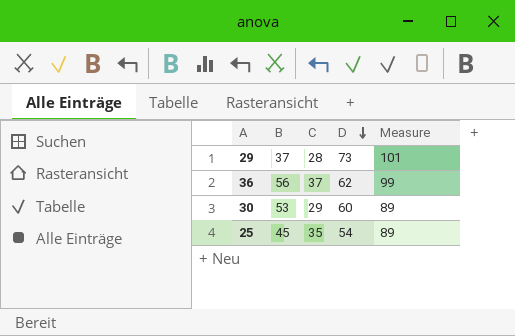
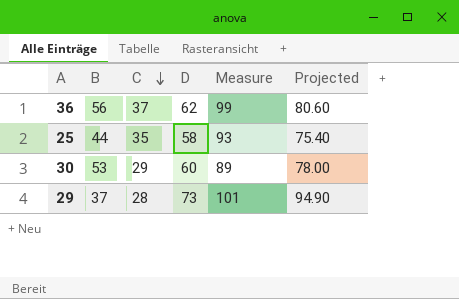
row order: D descending -> C descending
column Projected | formula: none -> [D] * 1.3
25 | B: 45 -> 44
25 | D: 54 -> 58
25 | Measure: 89 -> 93

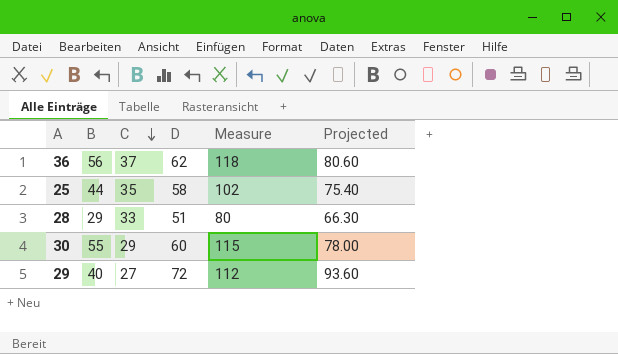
column Measure | formula: [C] + [D] -> [B] + [D]
row 28: none -> 29 | 33 | 51 | 80 | 66.30
30 | B: 53 -> 55
29 | B: 37 -> 40
29 | C: 28 -> 27
29 | D: 73 -> 72
29 | Projected: 94.90 -> 93.60

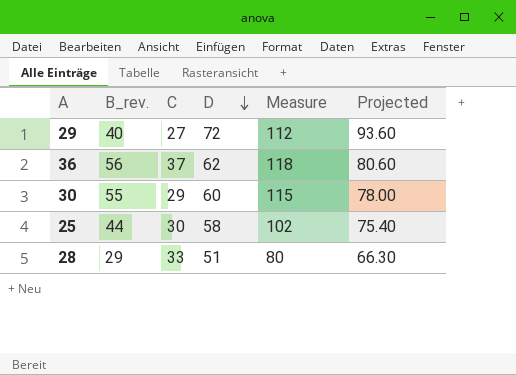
row order: C descending -> D descending
column name: B -> B_rev.
25 | C: 35 -> 30

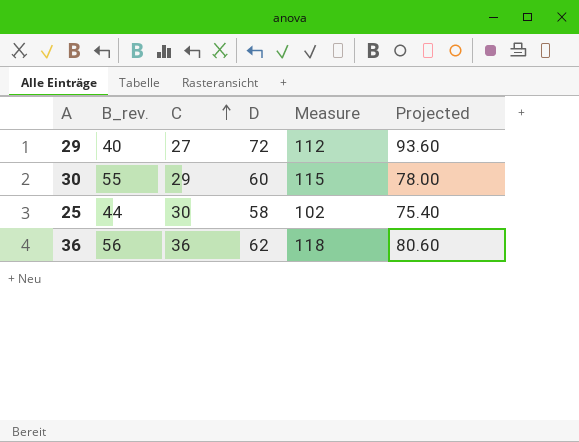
row order: D descending -> C ascending
row 28: 29 | 33 | 51 | 80 | 66.30 -> none
36 | C: 37 -> 36

